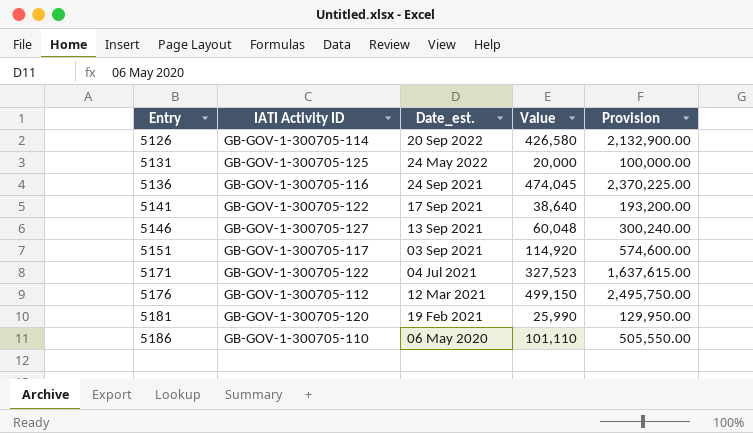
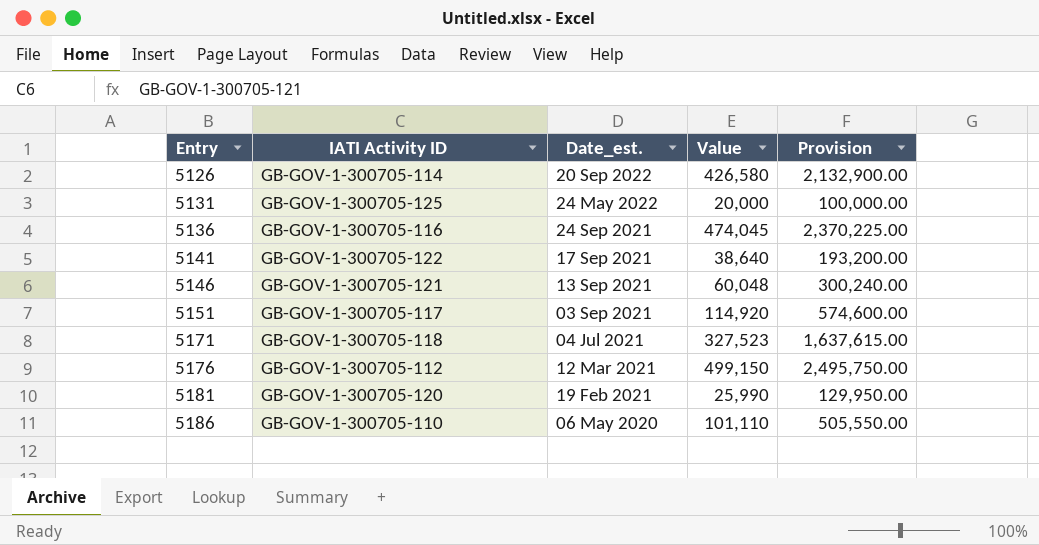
5146 | IATI Activity ID: GB-GOV-1-300705-127 -> GB-GOV-1-300705-121
5171 | IATI Activity ID: GB-GOV-1-300705-122 -> GB-GOV-1-300705-118

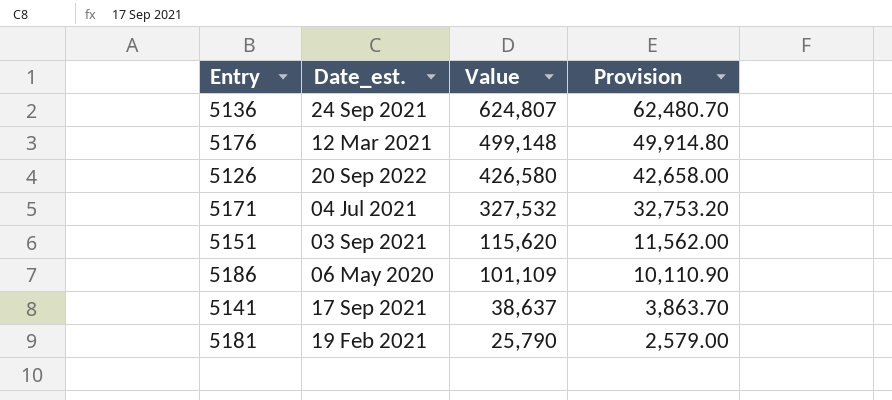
row order: Entry ascending -> Value descending
column IATI Activity ID | position: 2 -> none
column Provision | formula: [Value] * 5 -> [Value] * 0.1
row 5131: GB-GOV-1-300705-125 | 24 May 2022 | 20,000 | 100,000.00 -> none
row 5146: GB-GOV-1-300705-121 | 13 Sep 2021 | 60,048 | 300,240.00 -> none
5136 | Value: 474,045 -> 624,807
5176 | Value: 499,150 -> 499,148
5171 | Value: 327,523 -> 327,532
5151 | Value: 114,920 -> 115,620
5186 | Value: 101,110 -> 101,109
5141 | Value: 38,640 -> 38,637
5181 | Value: 25,990 -> 25,790

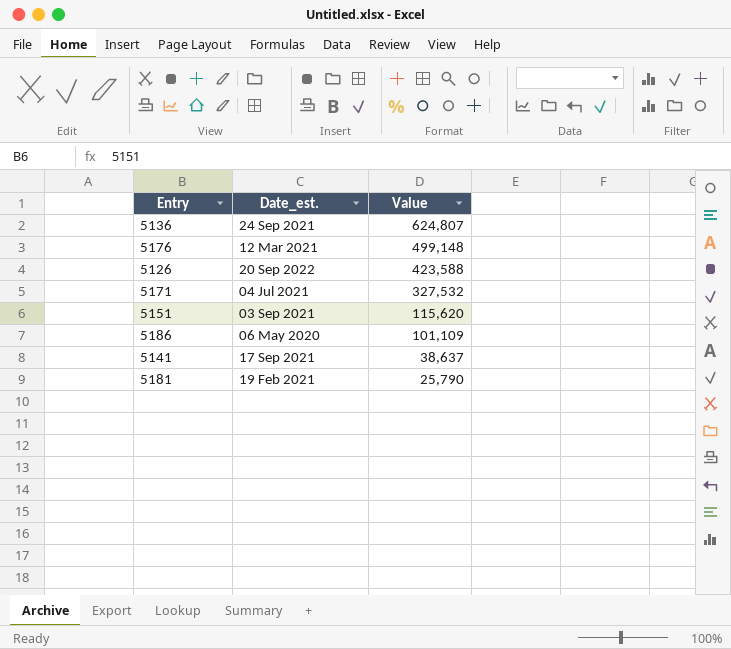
column Provision | formula: [Value] * 0.1 -> none
5126 | Value: 426,580 -> 423,588

